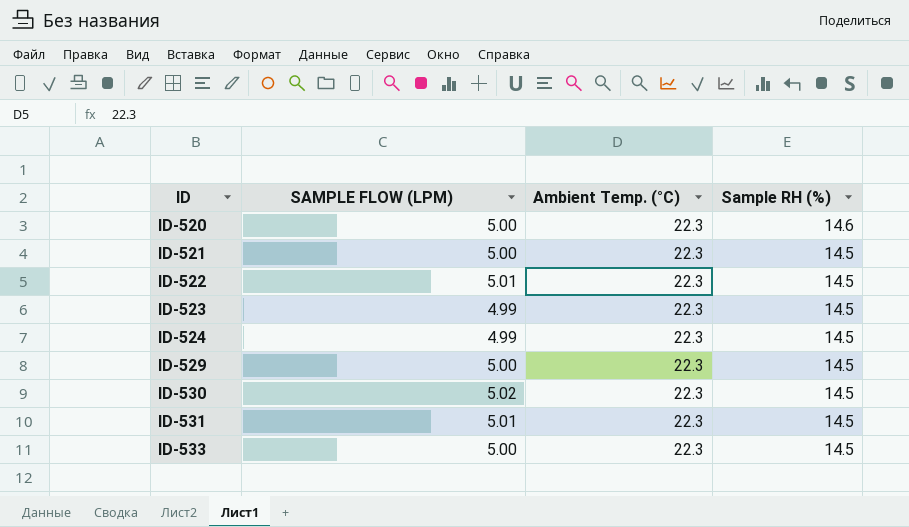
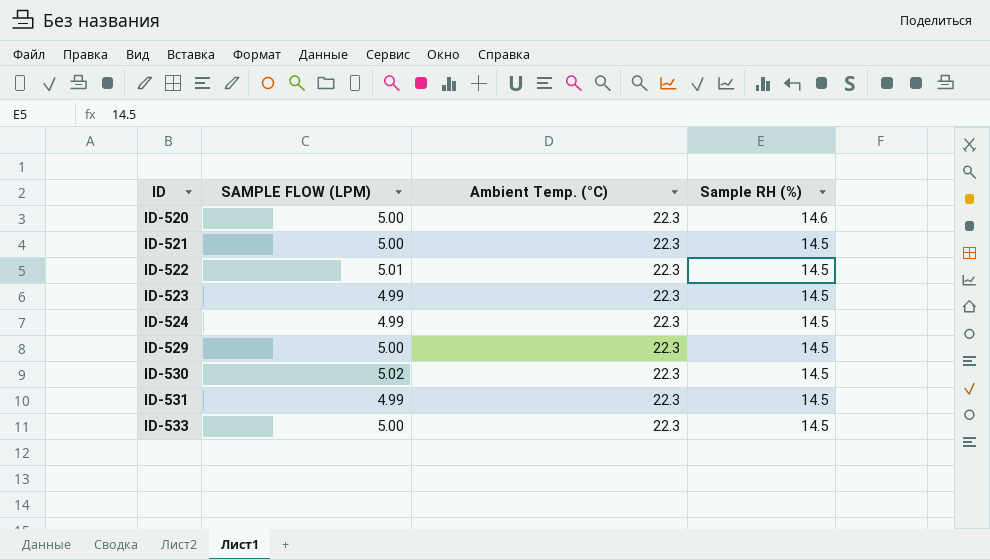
ID-531 | SAMPLE FLOW (LPM): 5.01 -> 4.99

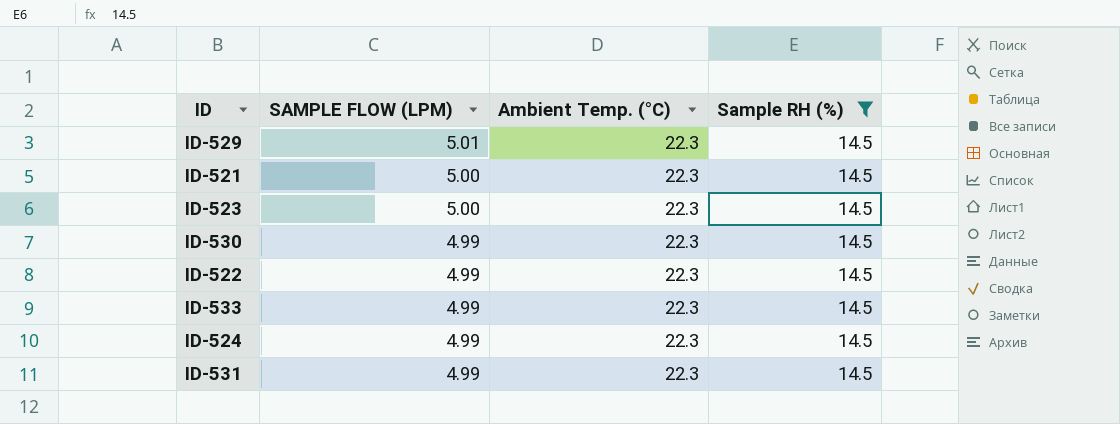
filter: none -> Sample RH (%) = 14.5
row order: ID ascending -> SAMPLE FLOW (LPM) descending
ID-529 | SAMPLE FLOW (LPM): 5.00 -> 5.01
ID-523 | SAMPLE FLOW (LPM): 4.99 -> 5.00
ID-530 | SAMPLE FLOW (LPM): 5.02 -> 4.99
ID-522 | SAMPLE FLOW (LPM): 5.01 -> 4.99
ID-533 | SAMPLE FLOW (LPM): 5.00 -> 4.99

